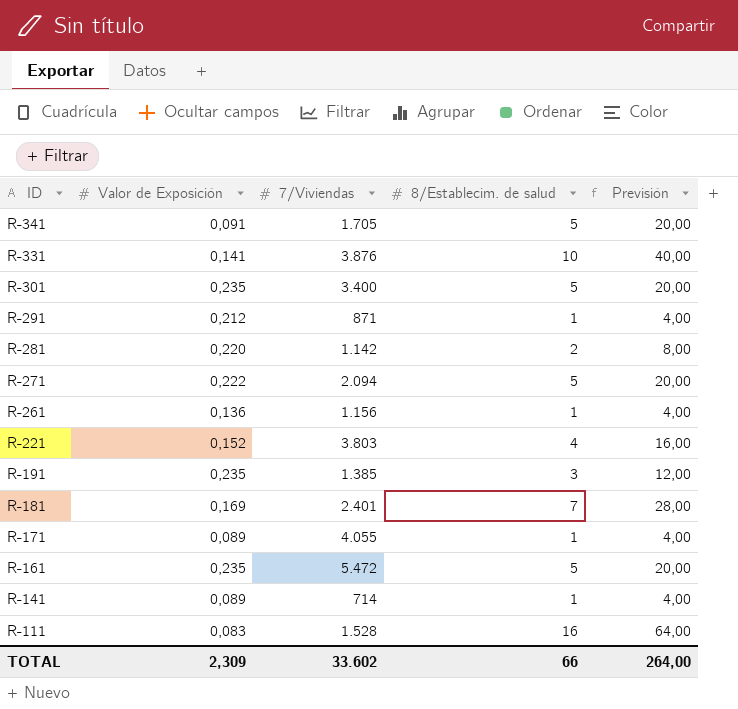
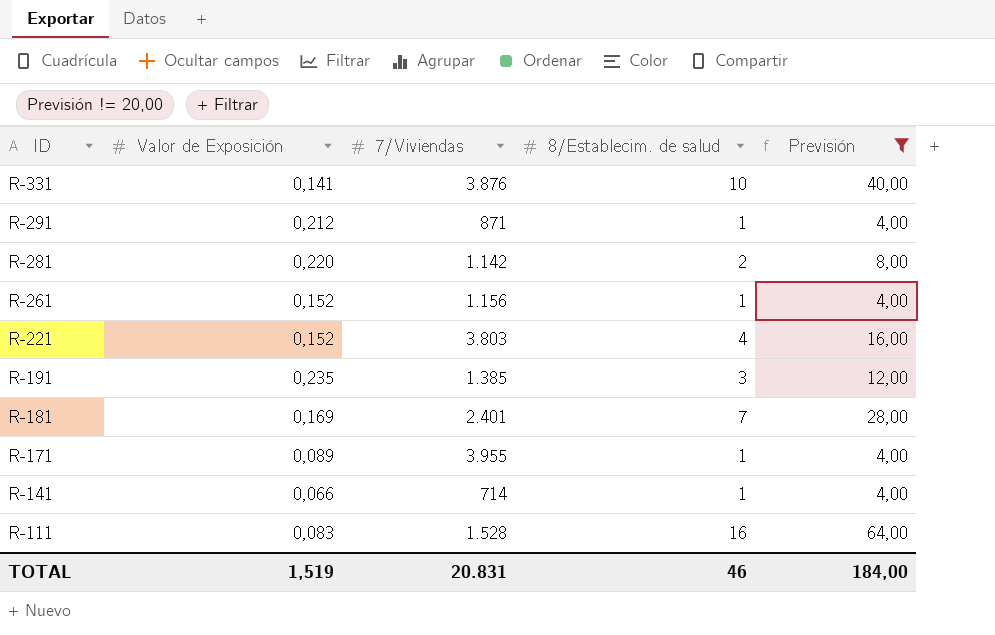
filter: none -> Previsión != 20,00
R-261 | Valor de Exposición: 0,136 -> 0,152
R-171 | 7/Viviendas: 4.055 -> 3.955
R-141 | Valor de Exposición: 0,089 -> 0,066
TOTAL | Valor de Exposición: 2,309 -> 1,519
TOTAL | 7/Viviendas: 33.602 -> 20.831
TOTAL | 8/Establecim. de salud: 66 -> 46
TOTAL | Previsión: 264,00 -> 184,00

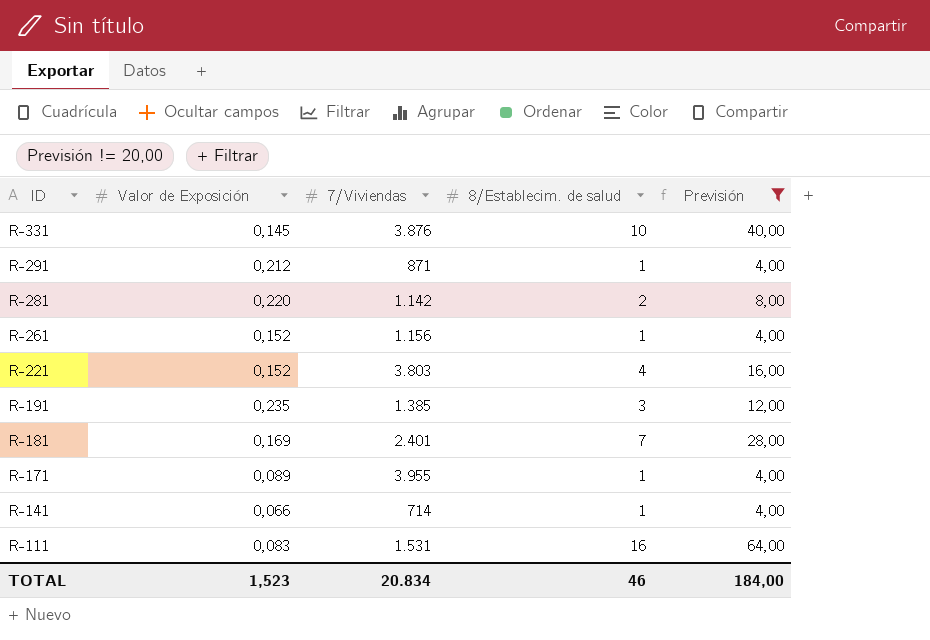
R-331 | Valor de Exposición: 0,141 -> 0,145
R-111 | 7/Viviendas: 1.528 -> 1.531
TOTAL | Valor de Exposición: 1,519 -> 1,523
TOTAL | 7/Viviendas: 20.831 -> 20.834

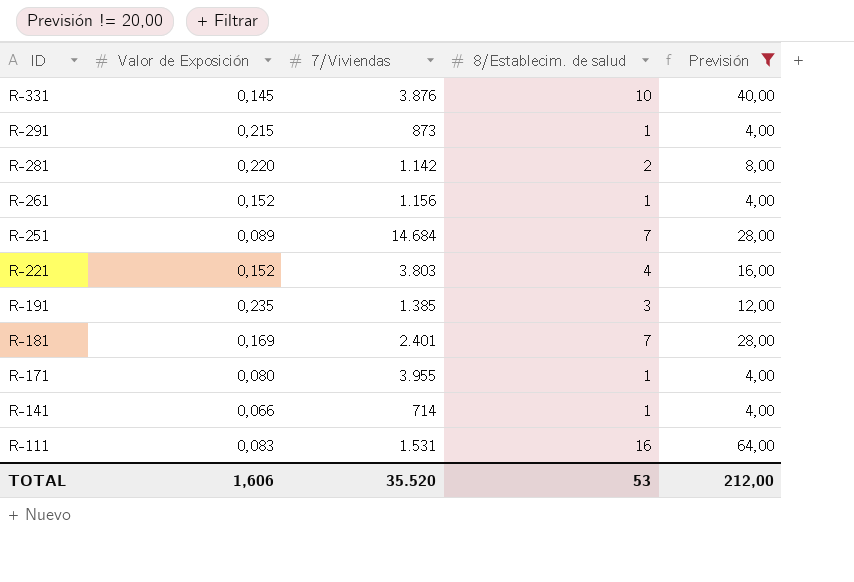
R-291 | Valor de Exposición: 0,212 -> 0,215
R-291 | 7/Viviendas: 871 -> 873
row R-251: none -> 0,089 | 14.684 | 7 | 28,00
R-171 | Valor de Exposición: 0,089 -> 0,080
TOTAL | Valor de Exposición: 1,523 -> 1,606
TOTAL | 7/Viviendas: 20.834 -> 35.520
TOTAL | 8/Establecim. de salud: 46 -> 53
TOTAL | Previsión: 184,00 -> 212,00

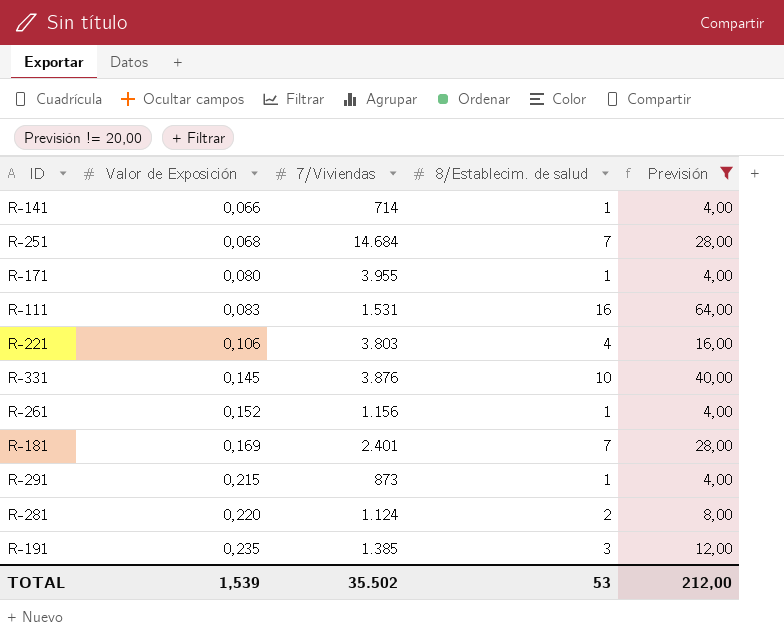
row order: ID descending -> Valor de Exposición ascending
R-251 | Valor de Exposición: 0,089 -> 0,068
R-221 | Valor de Exposición: 0,152 -> 0,106
R-281 | 7/Viviendas: 1.142 -> 1.124
TOTAL | Valor de Exposición: 1,606 -> 1,539
TOTAL | 7/Viviendas: 35.520 -> 35.502

